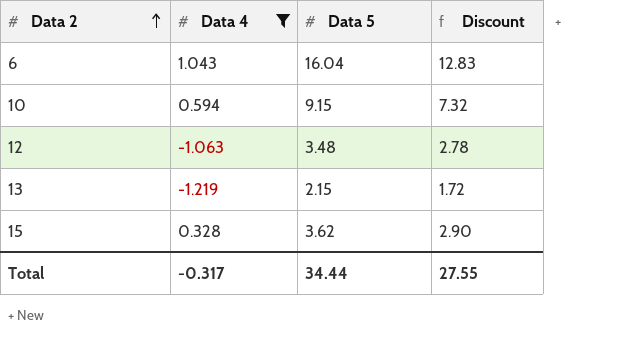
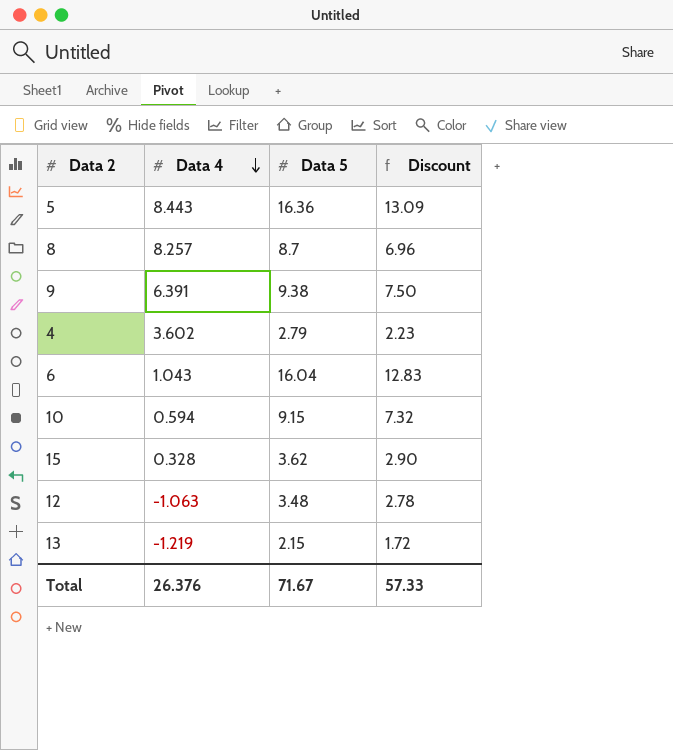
filter: Data 4 <= 1.043 -> none
row order: Data 2 ascending -> Data 4 descending
Total | Data 4: -0.317 -> 26.376
Total | Data 5: 34.44 -> 71.67
Total | Discount: 27.55 -> 57.33

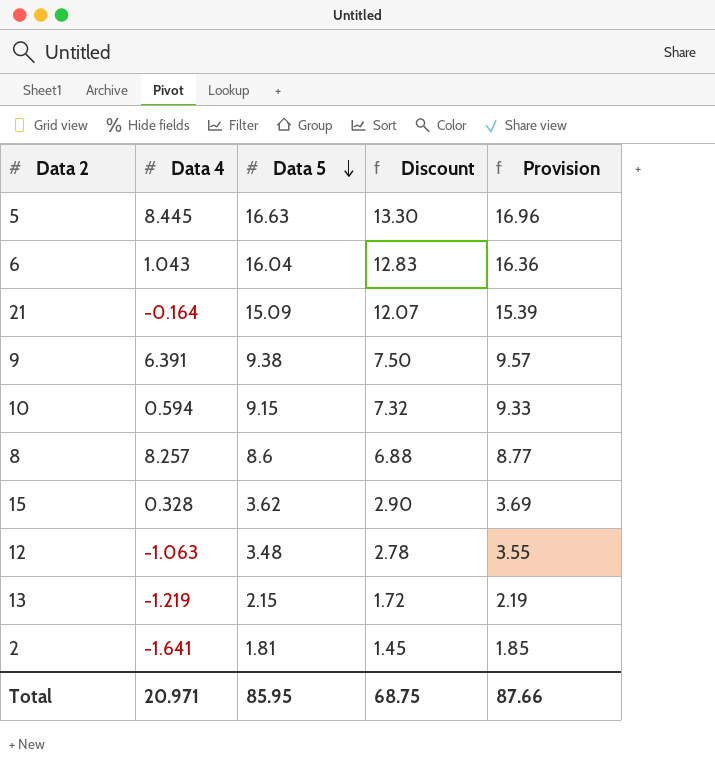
row order: Data 4 descending -> Data 5 descending
column Provision | formula: none -> [Data 5] * 1.02
row 4: 3.602 | 2.79 | 2.23 -> none
5 | Data 4: 8.443 -> 8.445
5 | Data 5: 16.36 -> 16.63
5 | Discount: 13.09 -> 13.30
row 21: none -> -0.164 | 15.09 | 12.07 | 15.39
8 | Data 5: 8.7 -> 8.6
8 | Discount: 6.96 -> 6.88
row 2: none -> -1.641 | 1.81 | 1.45 | 1.85
Total | Data 4: 26.376 -> 20.971
Total | Data 5: 71.67 -> 85.95
Total | Discount: 57.33 -> 68.75

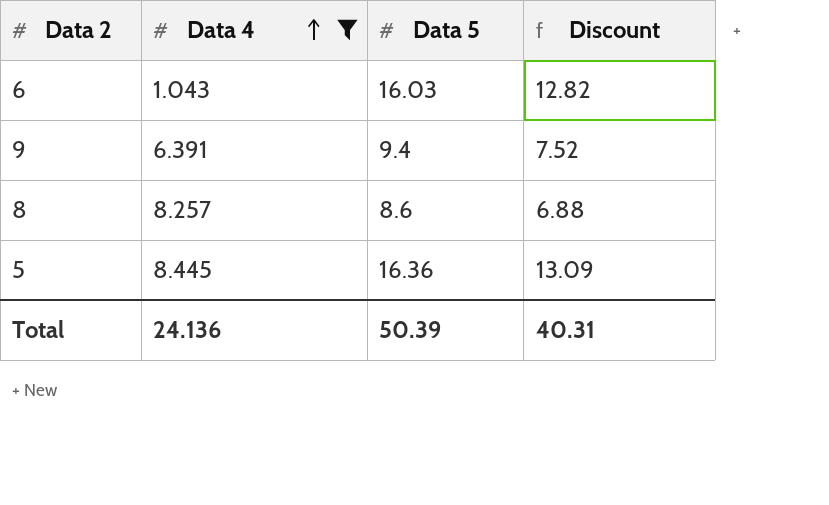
filter: none -> Data 4 >= 1.043
row order: Data 5 descending -> Data 4 ascending
column Provision | formula: [Data 5] * 1.02 -> none
6 | Data 5: 16.04 -> 16.03
6 | Discount: 12.83 -> 12.82
9 | Data 5: 9.38 -> 9.4
9 | Discount: 7.50 -> 7.52
5 | Data 5: 16.63 -> 16.36
5 | Discount: 13.30 -> 13.09
Total | Data 4: 20.971 -> 24.136
Total | Data 5: 85.95 -> 50.39
Total | Discount: 68.75 -> 40.31

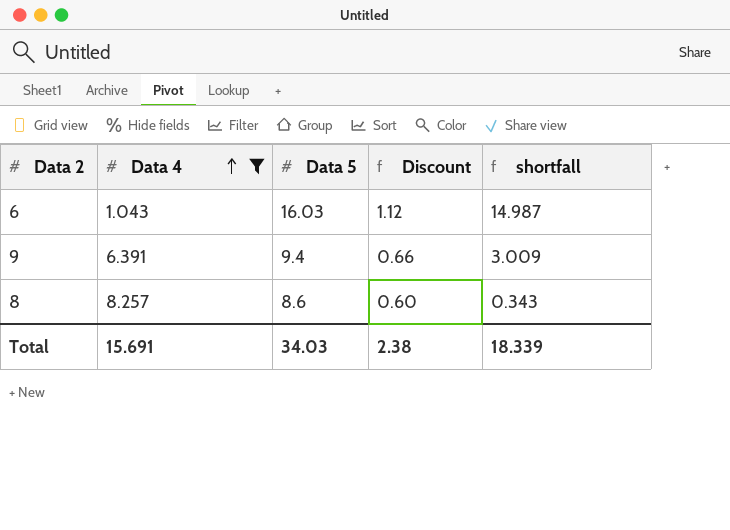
column Discount | formula: [Data 5] * 0.8 -> [Data 5] * 0.07
column shortfall | formula: none -> [Data 5] - [Data 4]
row 5: 8.445 | 16.36 | 13.09 -> none
Total | Data 4: 24.136 -> 15.691
Total | Data 5: 50.39 -> 34.03
Total | Discount: 40.31 -> 2.38

